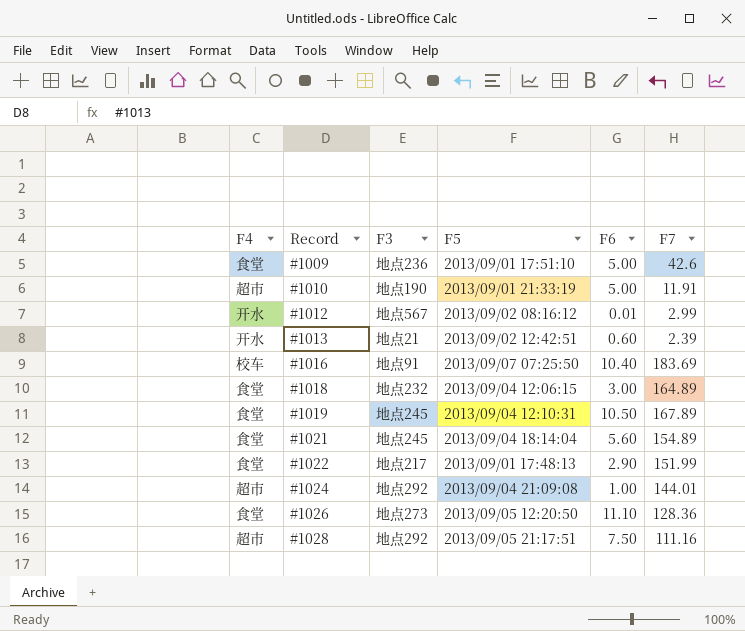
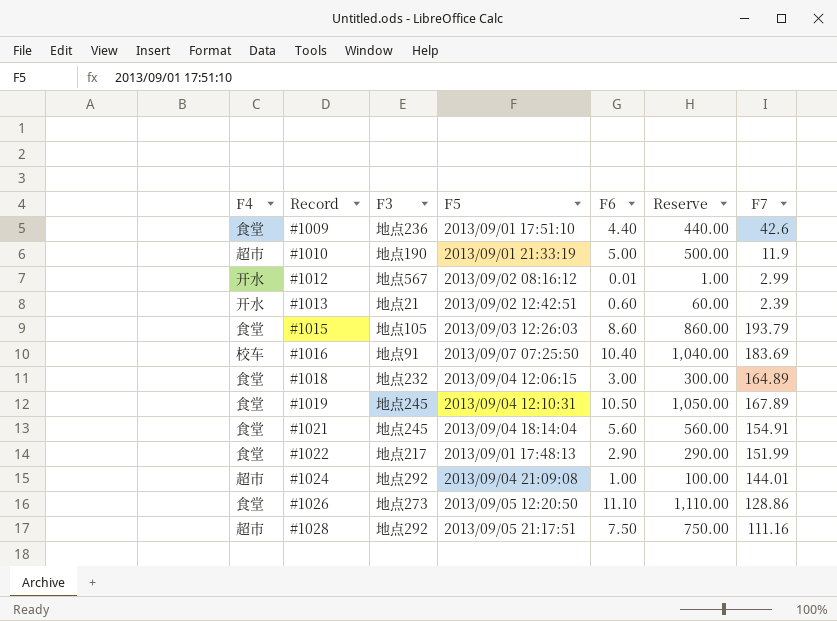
column Reserve | formula: none -> [F6] * 100
#1009 | F6: 5.00 -> 4.40
#1010 | F7: 11.91 -> 11.9
row #1015: none -> 食堂 | 地点105 | 2013/09/03 12:26:03 | 8.60 | 860.00 | 193.79
#1021 | F7: 154.89 -> 154.91
#1026 | F7: 128.36 -> 128.86

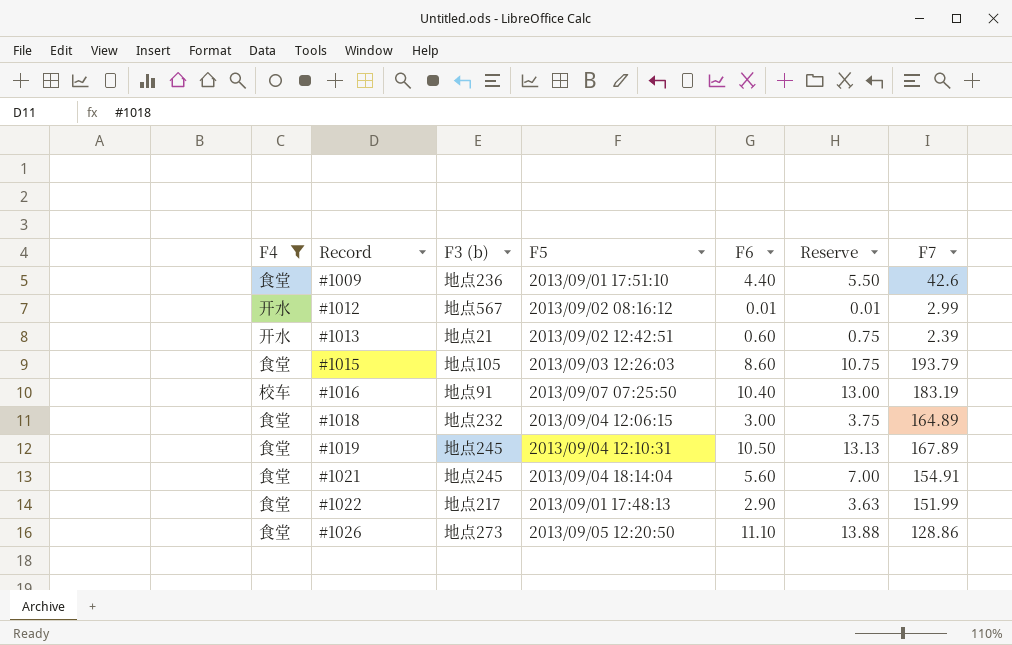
filter: none -> F4 != 超市
column name: F3 -> F3 (b)
column Reserve | formula: [F6] * 100 -> [F6] * 1.25
#1016 | F7: 183.69 -> 183.19

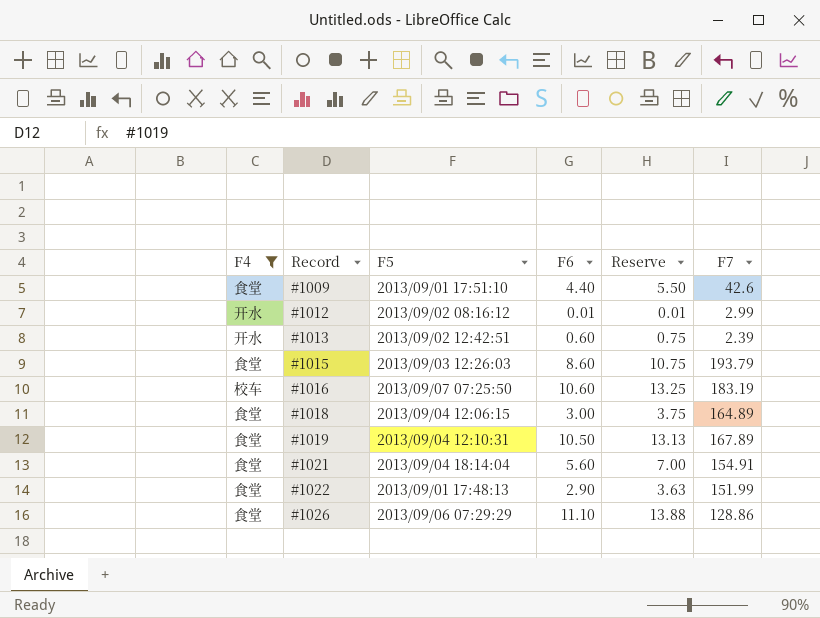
column F3 (b) | position: 3 -> none
#1016 | F6: 10.40 -> 10.60
#1016 | Reserve: 13.00 -> 13.25
#1026 | F5: 2013/09/05 12:20:50 -> 2013/09/06 07:29:29

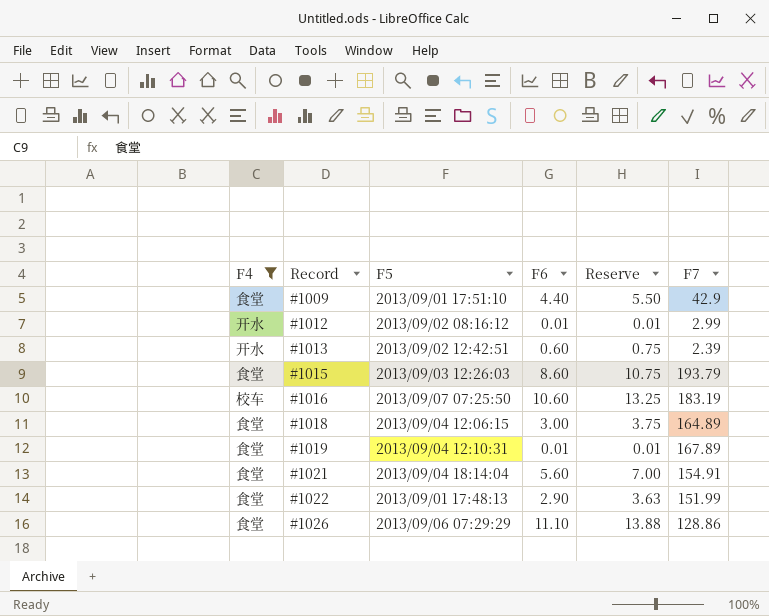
#1009 | F7: 42.6 -> 42.9
#1019 | F6: 10.50 -> 0.01
#1019 | Reserve: 13.13 -> 0.01

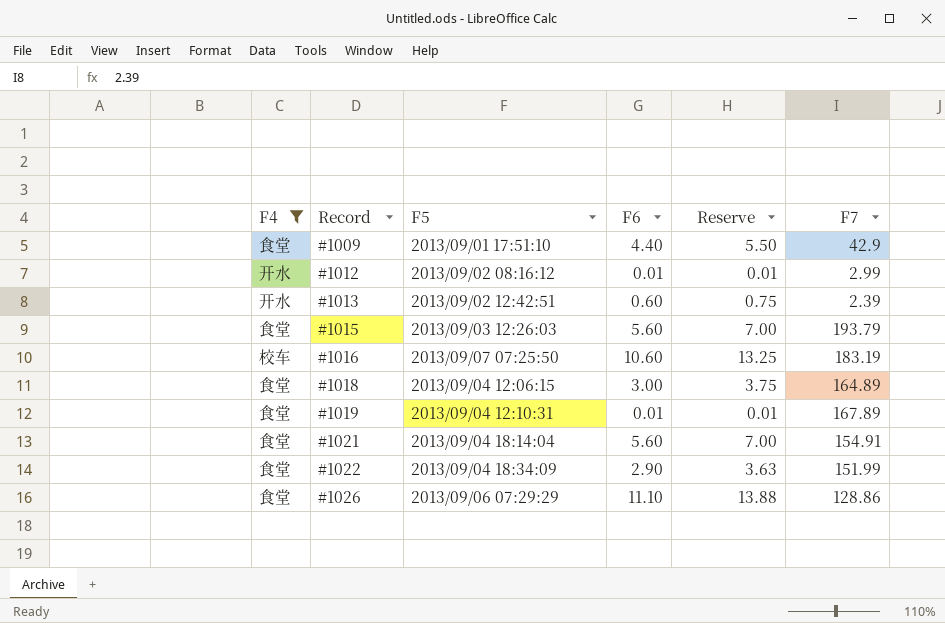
#1015 | F6: 8.60 -> 5.60
#1015 | Reserve: 10.75 -> 7.00
#1022 | F5: 2013/09/01 17:48:13 -> 2013/09/04 18:34:09

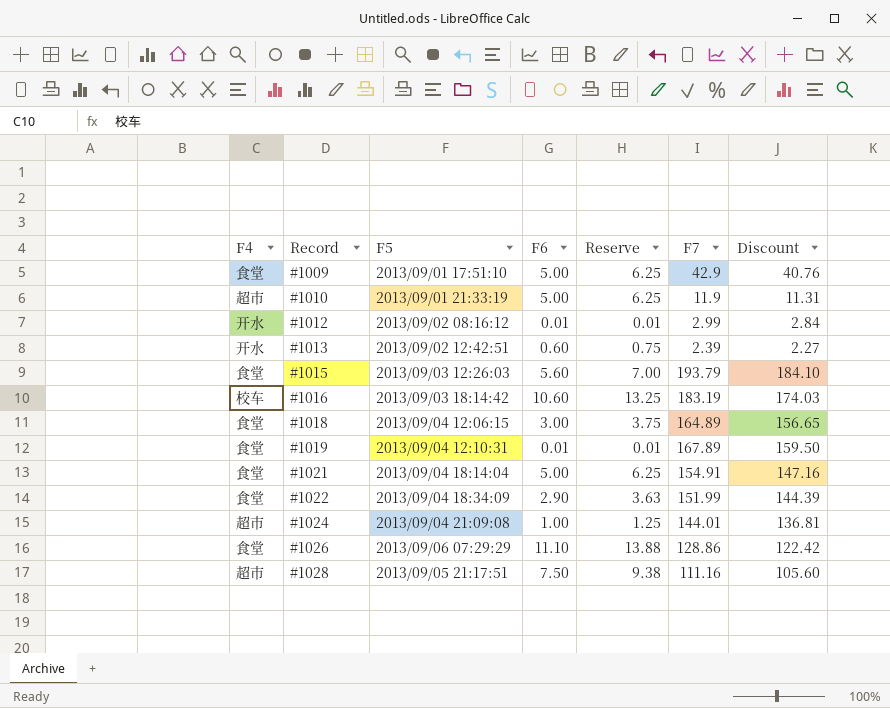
filter: F4 != 超市 -> none
column Discount | formula: none -> [F7] * 0.95
#1009 | F6: 4.40 -> 5.00
#1009 | Reserve: 5.50 -> 6.25
#1016 | F5: 2013/09/07 07:25:50 -> 2013/09/03 18:14:42
#1021 | F6: 5.60 -> 5.00
#1021 | Reserve: 7.00 -> 6.25

